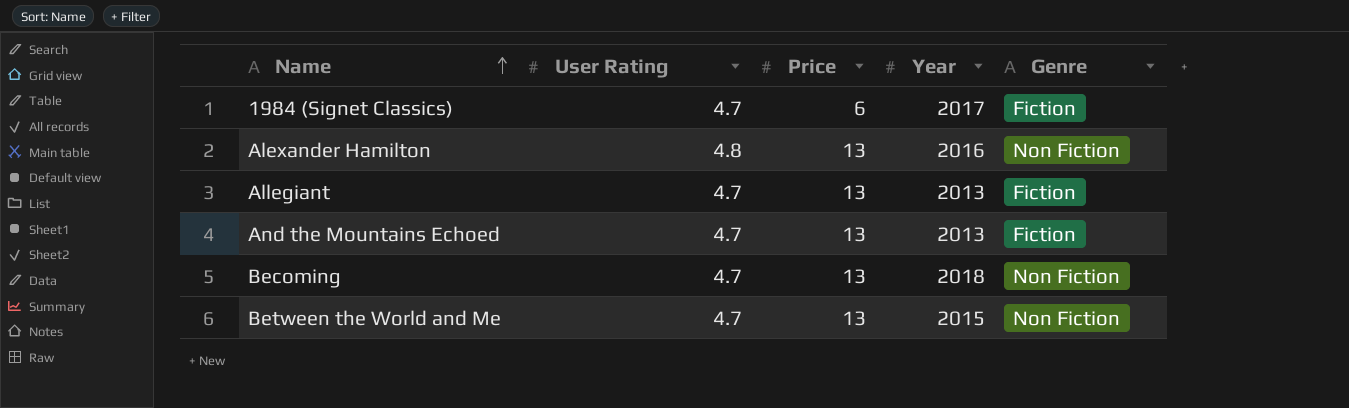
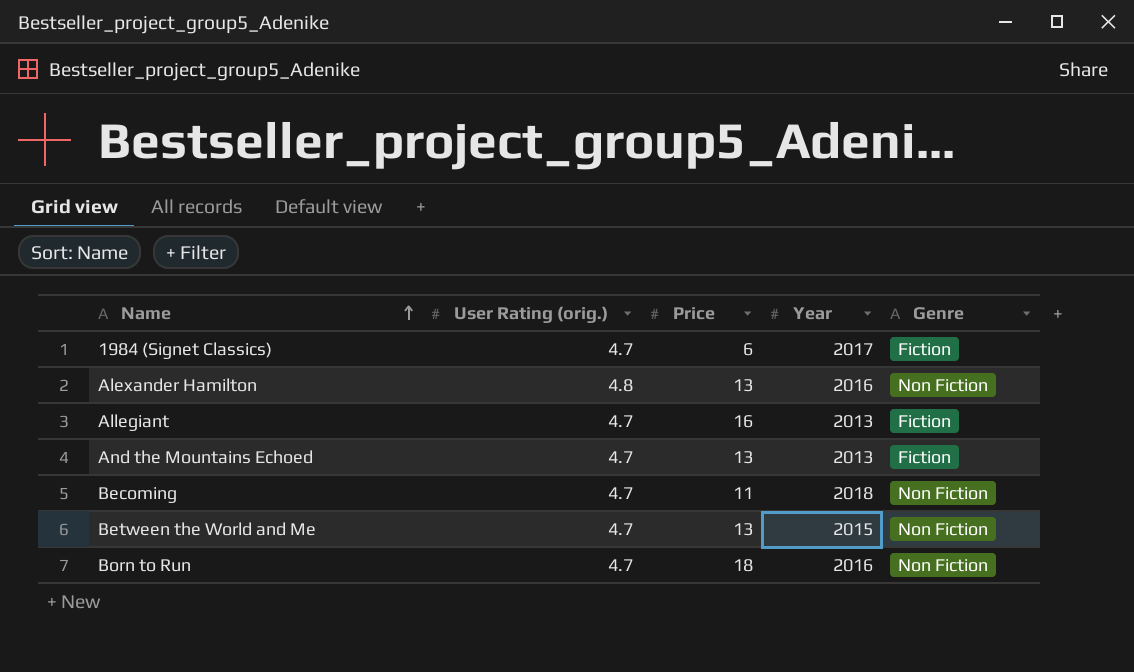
column name: User Rating -> User Rating (orig.)
Allegiant | Price: 13 -> 16
Becoming | Price: 13 -> 11
row Born to Run: none -> 4.7 | 18 | 2016 | Non Fiction

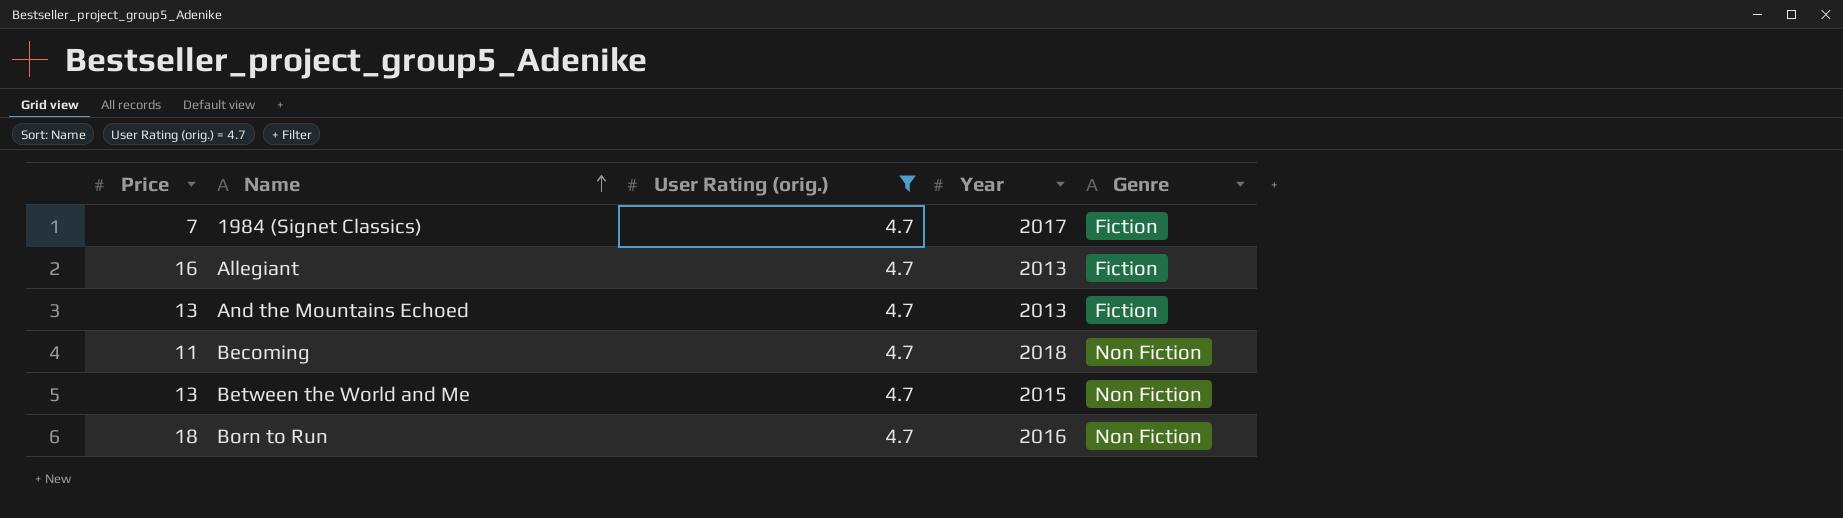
filter: none -> User Rating (orig.) = 4.7
column Price | position: 3 -> 1
1984 (Signet Classics) | Price: 6 -> 7

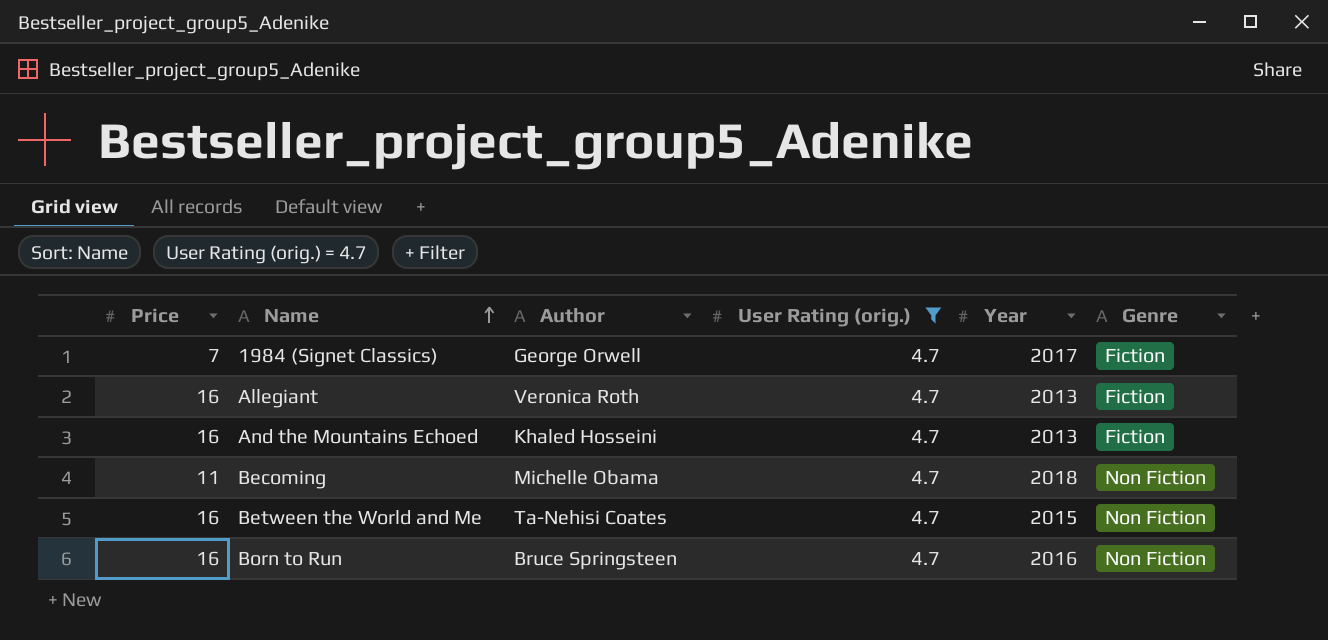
column Author | position: none -> 3
And the Mountains Echoed | Price: 13 -> 16
Between the World and Me | Price: 13 -> 16
Born to Run | Price: 18 -> 16

